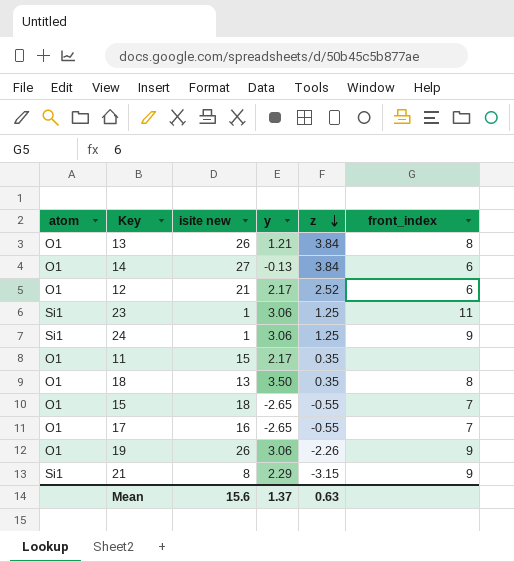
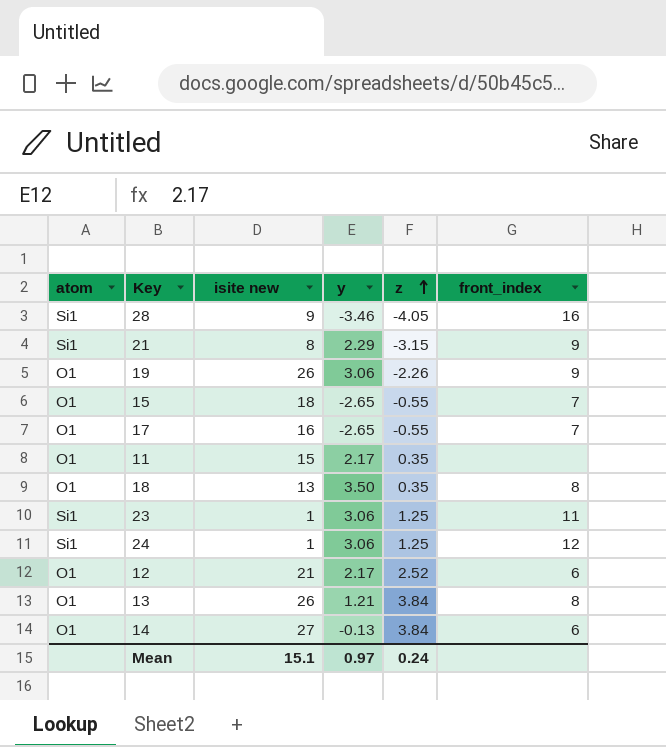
row order: z descending -> z ascending
row 28: none -> Si1 | 9 | -3.46 | -4.05 | 16
24 | front_index: 9 -> 12
Mean | isite new: 15.6 -> 15.1
Mean | y: 1.37 -> 0.97
Mean | z: 0.63 -> 0.24

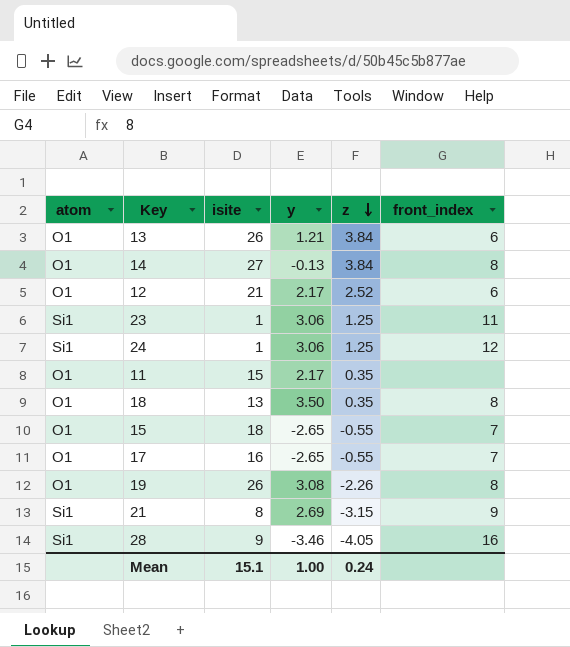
row order: z ascending -> z descending
column name: isite new -> isite
13 | front_index: 8 -> 6
14 | front_index: 6 -> 8
19 | y: 3.06 -> 3.08
19 | front_index: 9 -> 8
21 | y: 2.29 -> 2.69
Mean | y: 0.97 -> 1.00

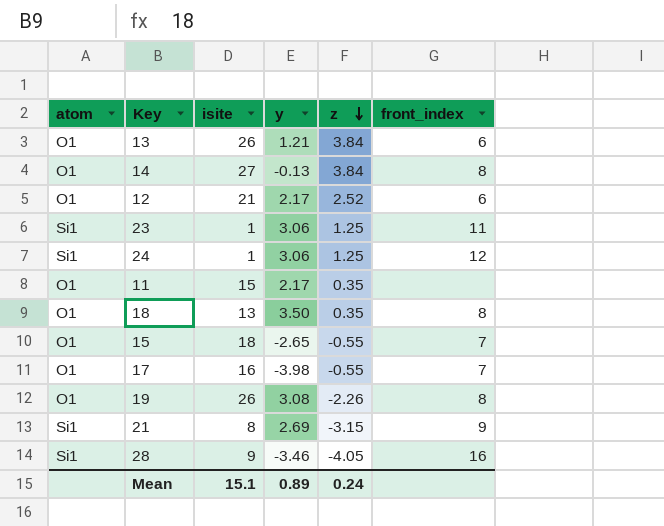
17 | y: -2.65 -> -3.98
Mean | y: 1.00 -> 0.89

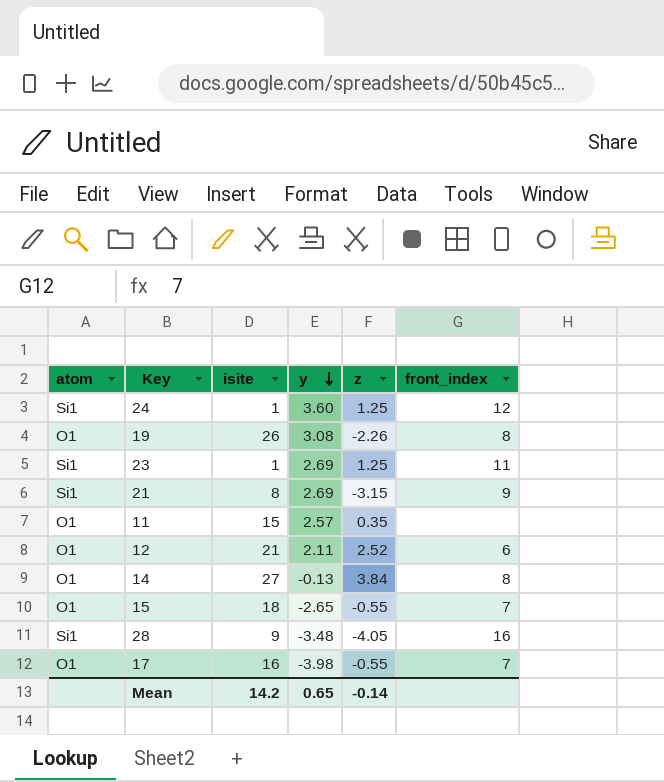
row order: z descending -> y descending
row 13: O1 | 26 | 1.21 | 3.84 | 6 -> none
row 18: O1 | 13 | 3.50 | 0.35 | 8 -> none
24 | y: 3.06 -> 3.60
23 | y: 3.06 -> 2.69
11 | y: 2.17 -> 2.57
12 | y: 2.17 -> 2.11
28 | y: -3.46 -> -3.48
Mean | isite: 15.1 -> 14.2
Mean | y: 0.89 -> 0.65
Mean | z: 0.24 -> -0.14

